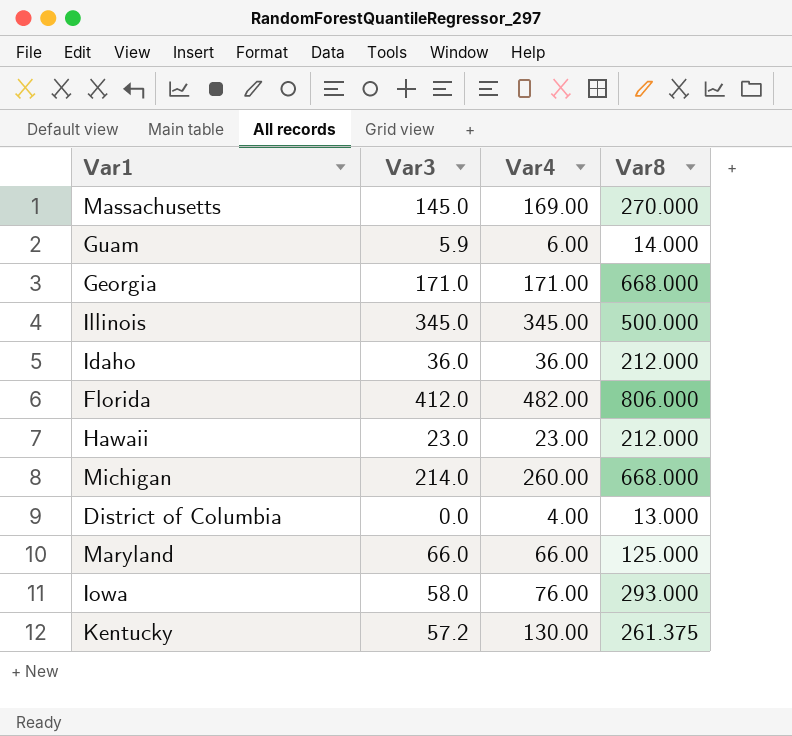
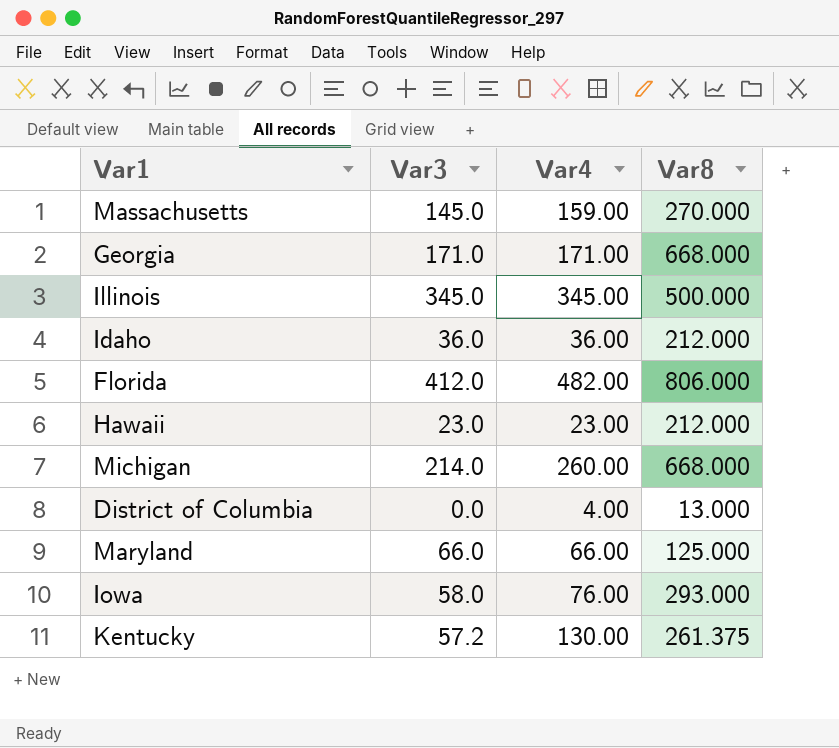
row Guam: 5.9 | 6.00 | 14.000 -> none
Massachusetts | Var4: 169.00 -> 159.00

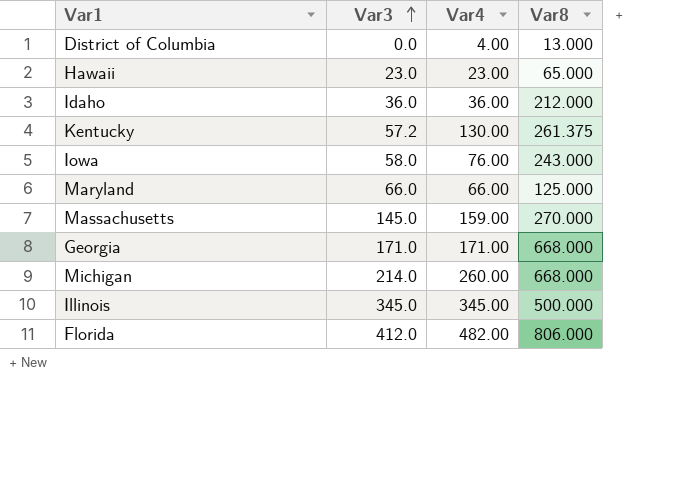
row order: none -> Var3 ascending
Hawaii | Var8: 212.000 -> 65.000
Iowa | Var8: 293.000 -> 243.000

